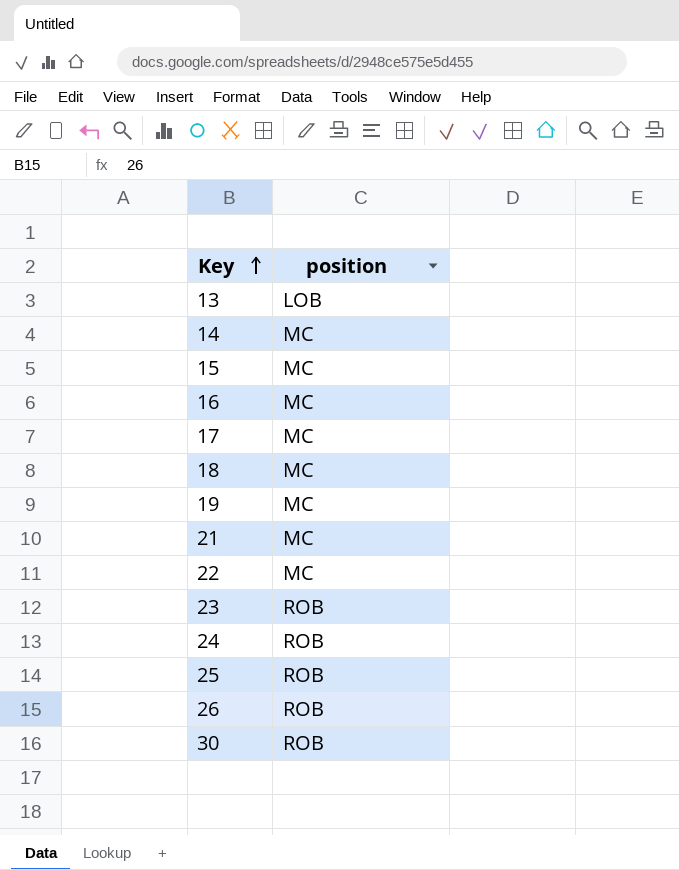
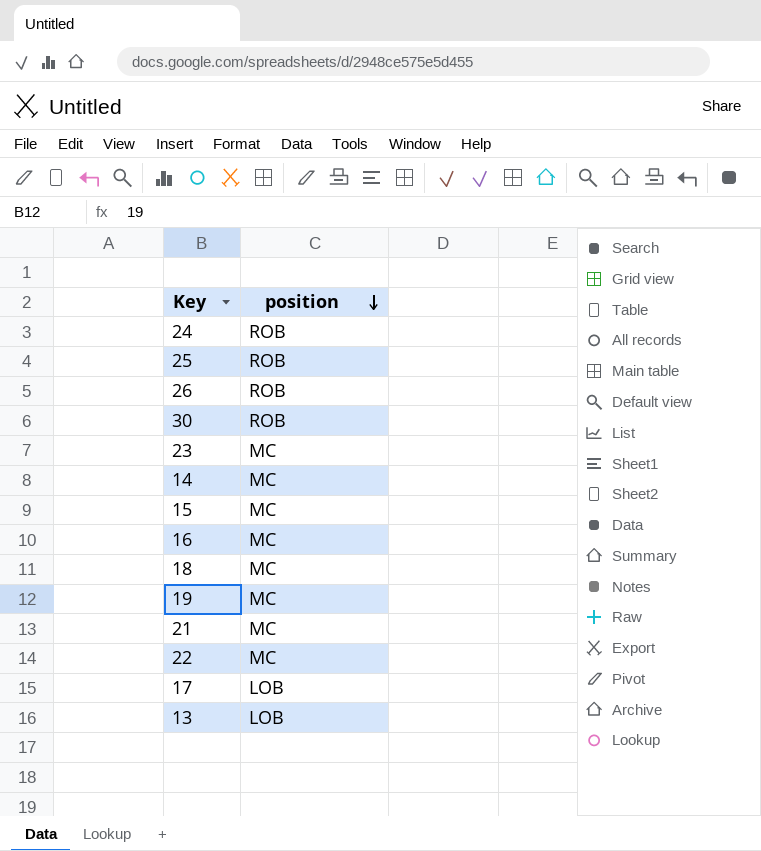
row order: Key ascending -> position descending
23 | position: ROB -> MC
17 | position: MC -> LOB

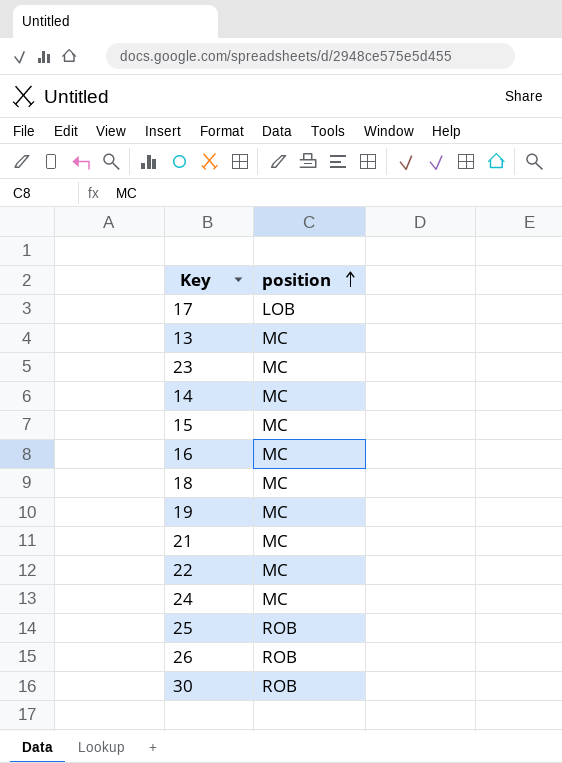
row order: position descending -> position ascending
13 | position: LOB -> MC
24 | position: ROB -> MC

